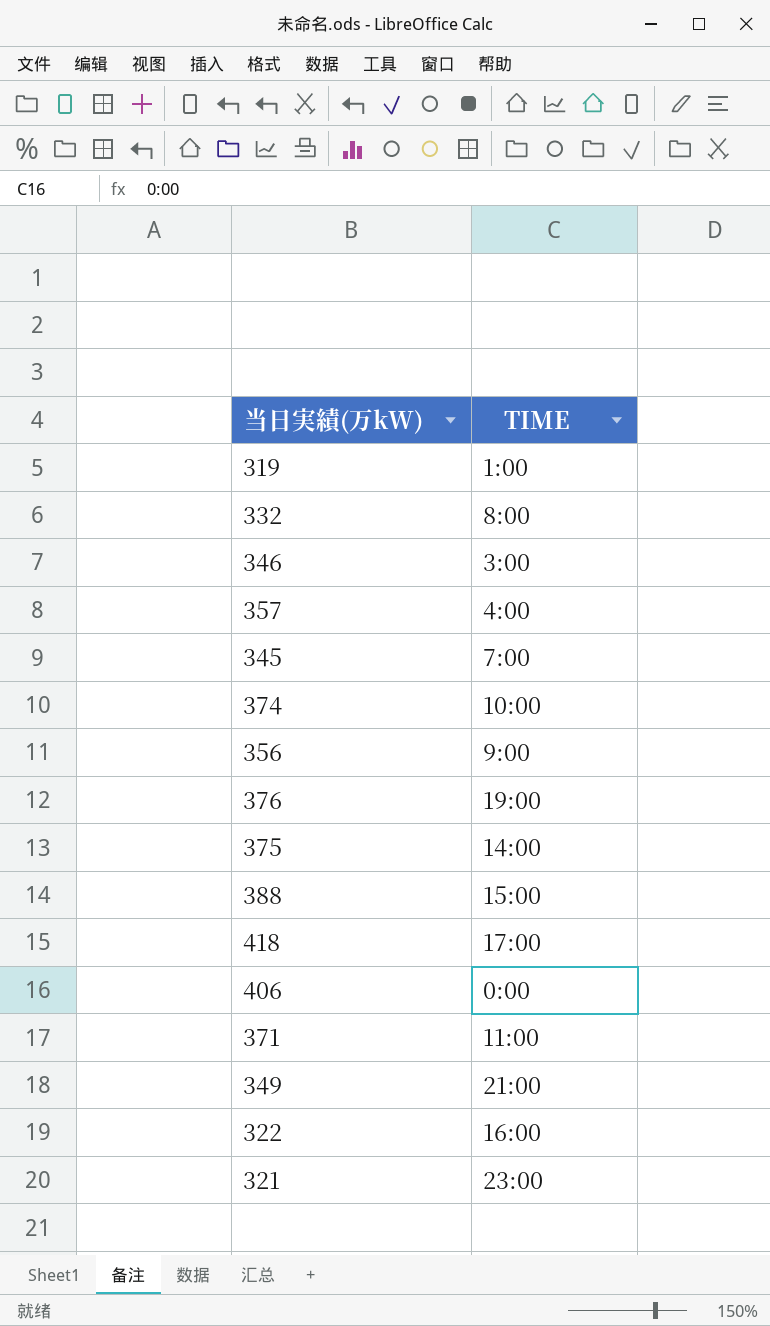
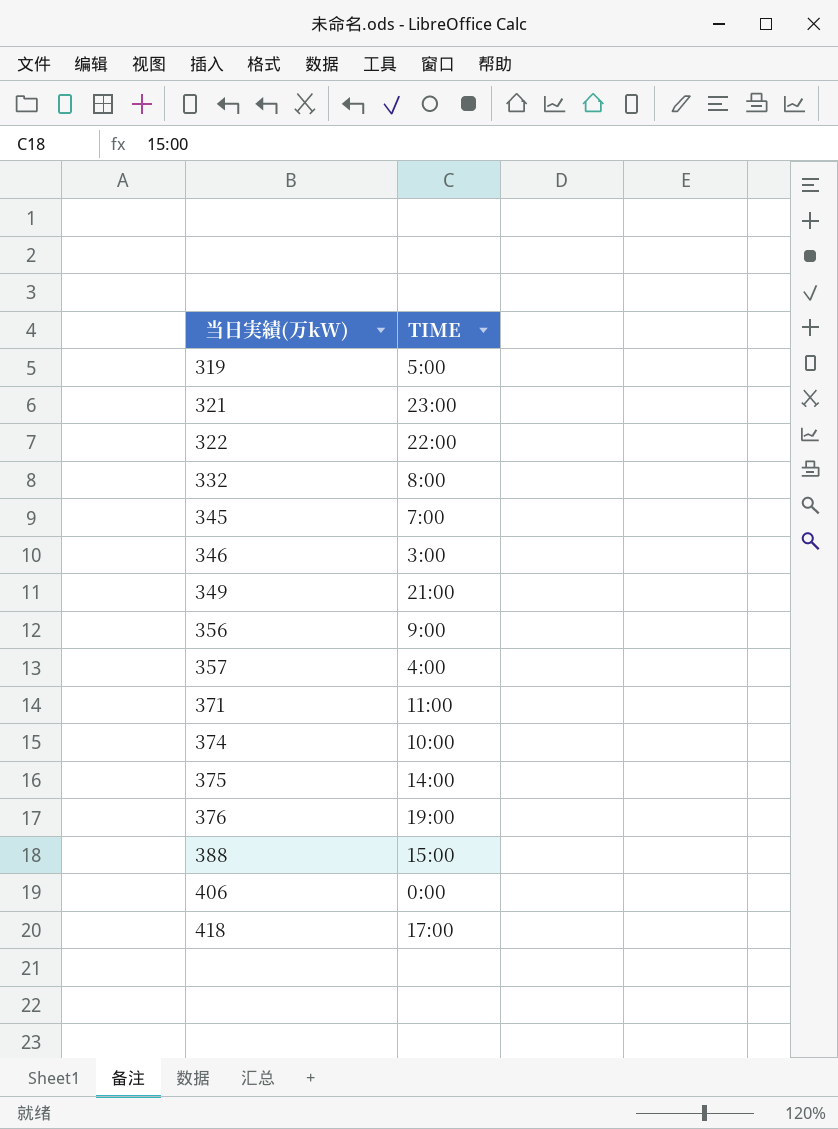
row order: none -> 当日実績(万kW) ascending
319 | TIME: 1:00 -> 5:00
322 | TIME: 16:00 -> 22:00

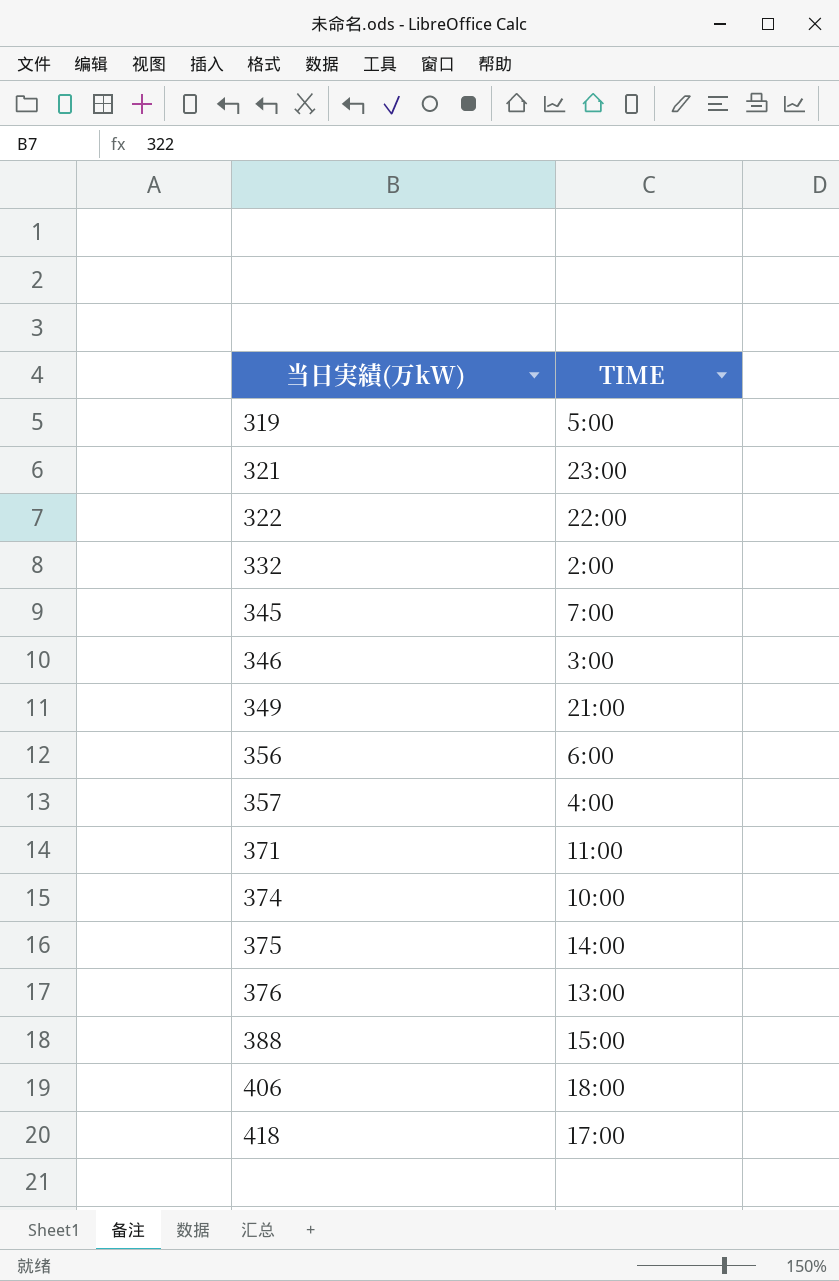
332 | TIME: 8:00 -> 2:00
356 | TIME: 9:00 -> 6:00
376 | TIME: 19:00 -> 13:00
406 | TIME: 0:00 -> 18:00

